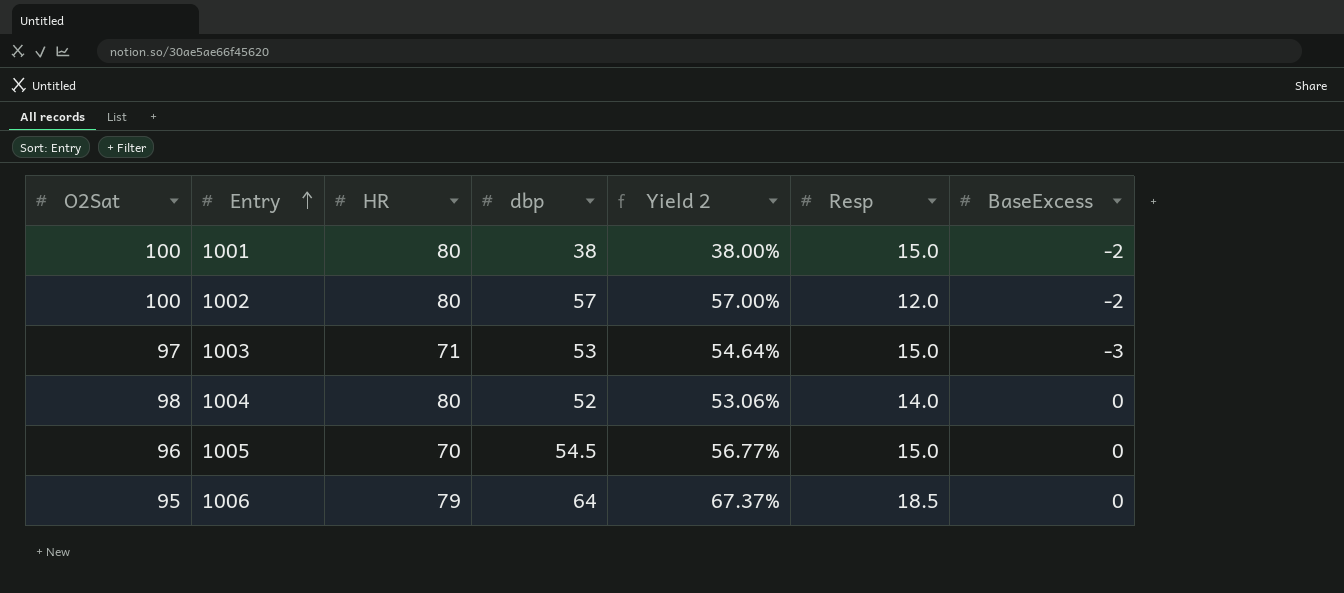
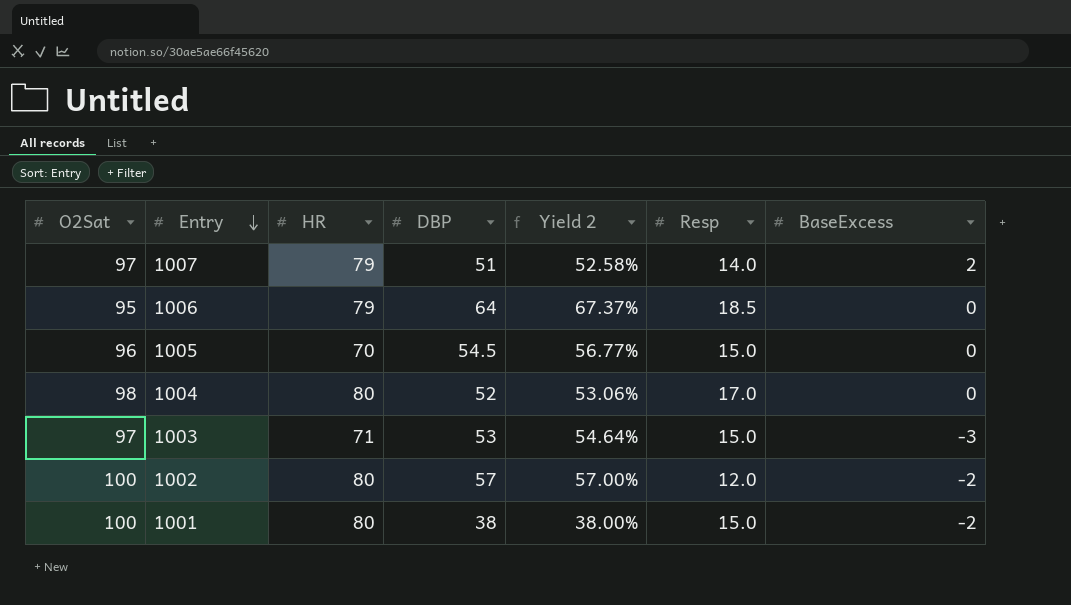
row order: Entry ascending -> Entry descending
column name: dbp -> DBP
row 1007: none -> 97 | 79 | 51 | 52.58% | 14.0 | 2
1004 | Resp: 14.0 -> 17.0

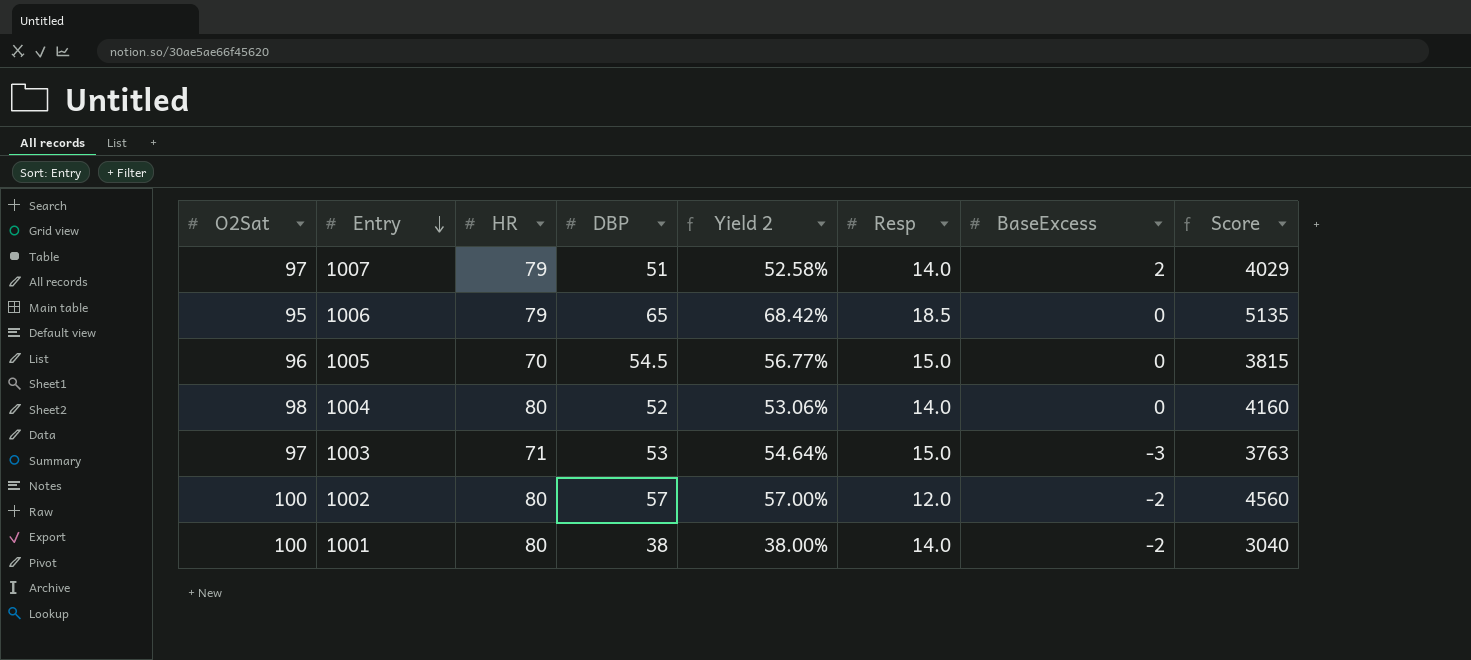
column Score | formula: none -> [HR] * [DBP]
1006 | DBP: 64 -> 65
1006 | Yield 2: 67.37% -> 68.42%
1004 | Resp: 17.0 -> 14.0
1001 | Resp: 15.0 -> 14.0

